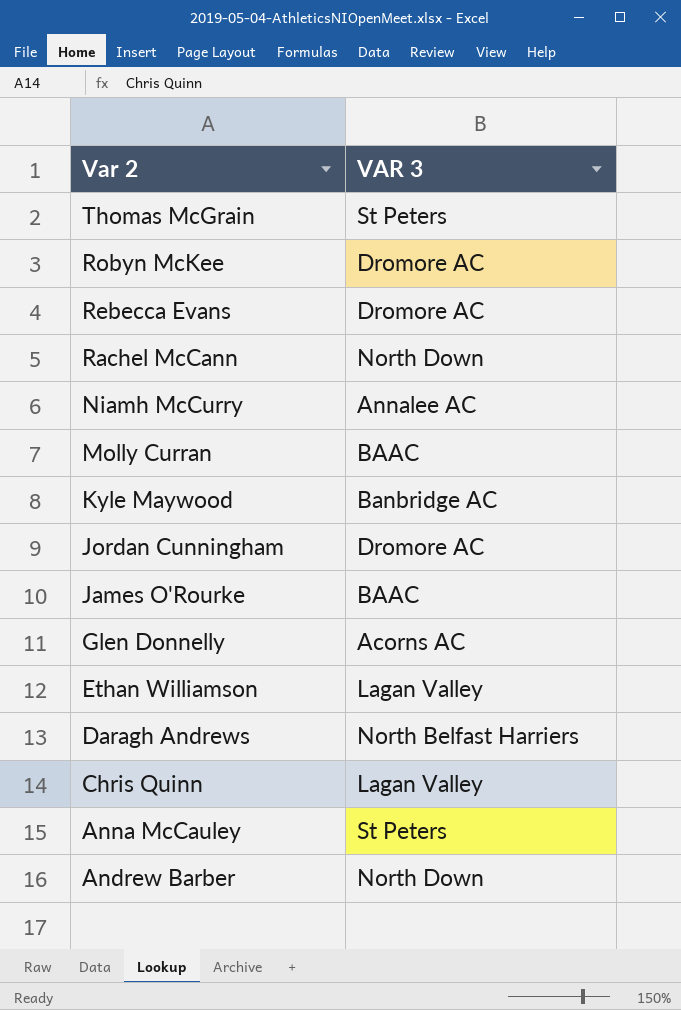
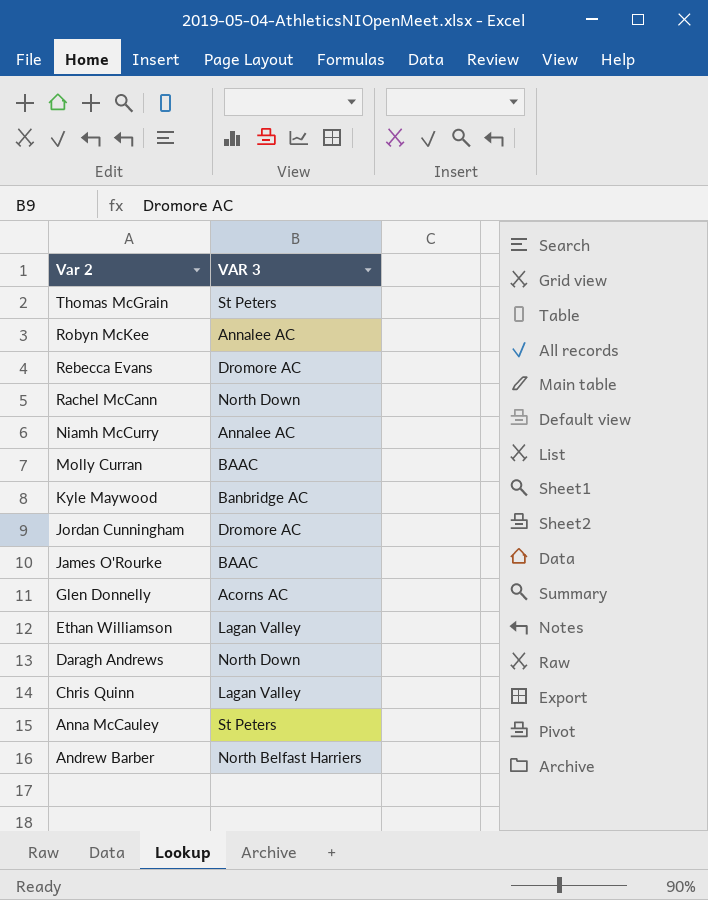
Robyn McKee | VAR 3: Dromore AC -> Annalee AC
Daragh Andrews | VAR 3: North Belfast Harriers -> North Down
Andrew Barber | VAR 3: North Down -> North Belfast Harriers

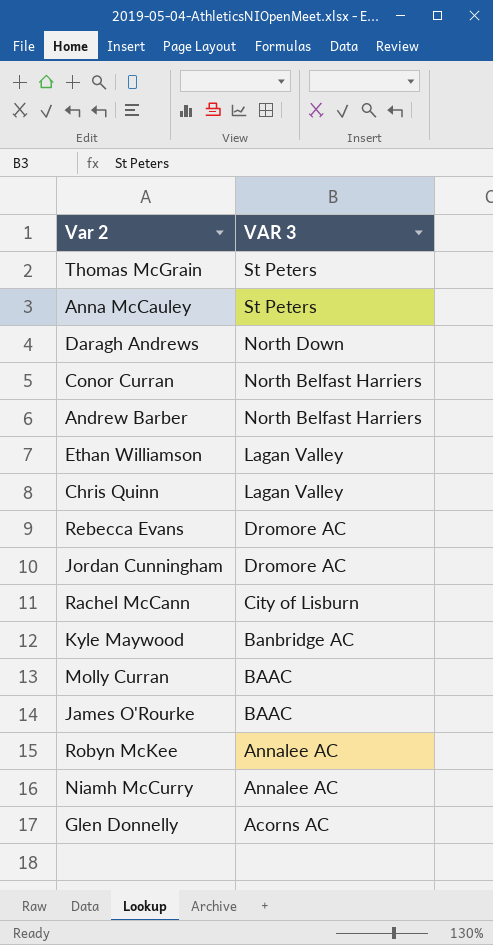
row order: Var 2 descending -> VAR 3 descending
row Conor Curran: none -> North Belfast Harriers
Rachel McCann | VAR 3: North Down -> City of Lisburn

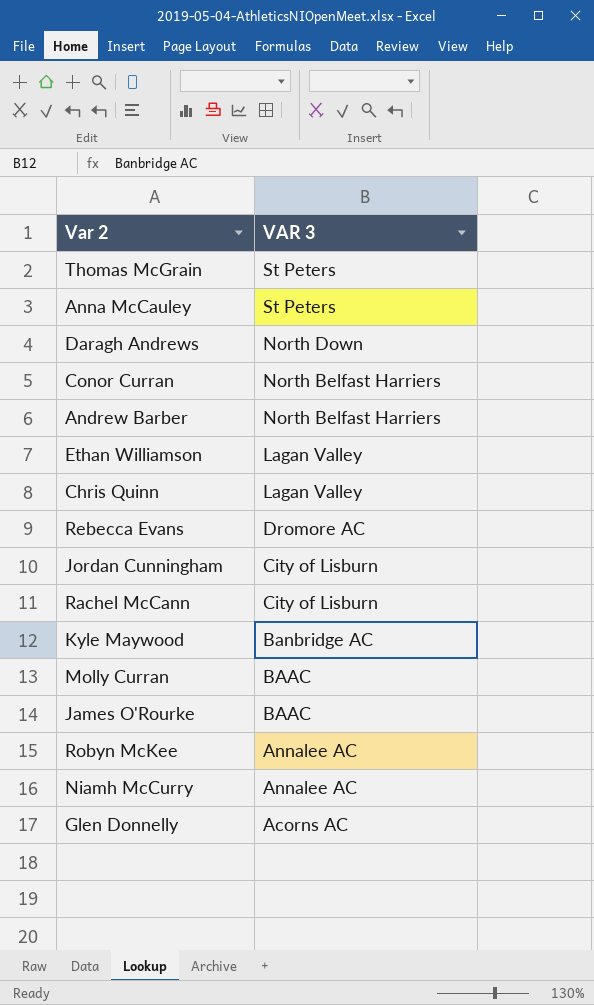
Jordan Cunningham | VAR 3: Dromore AC -> City of Lisburn

